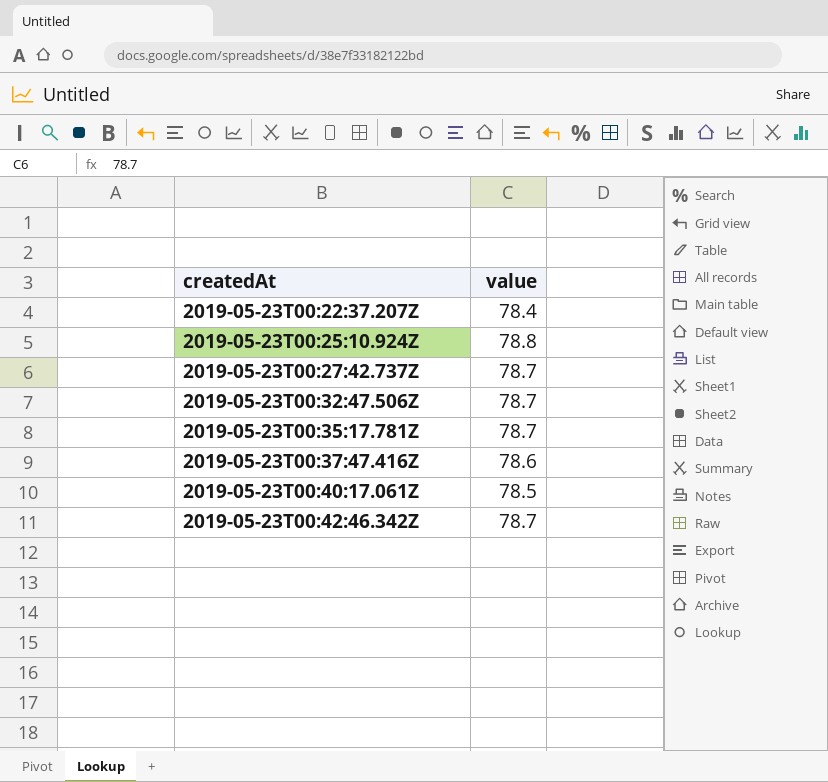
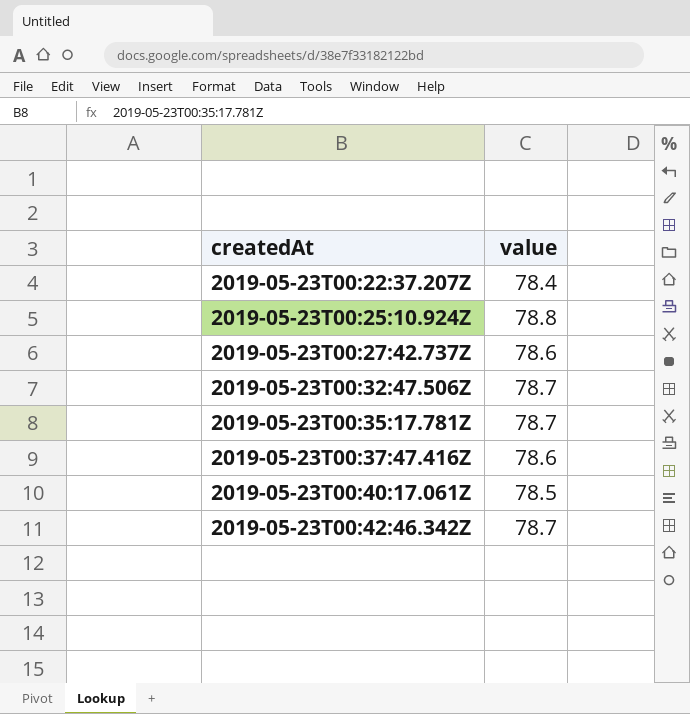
2019-05-23T00:27:42.737Z | value: 78.7 -> 78.6

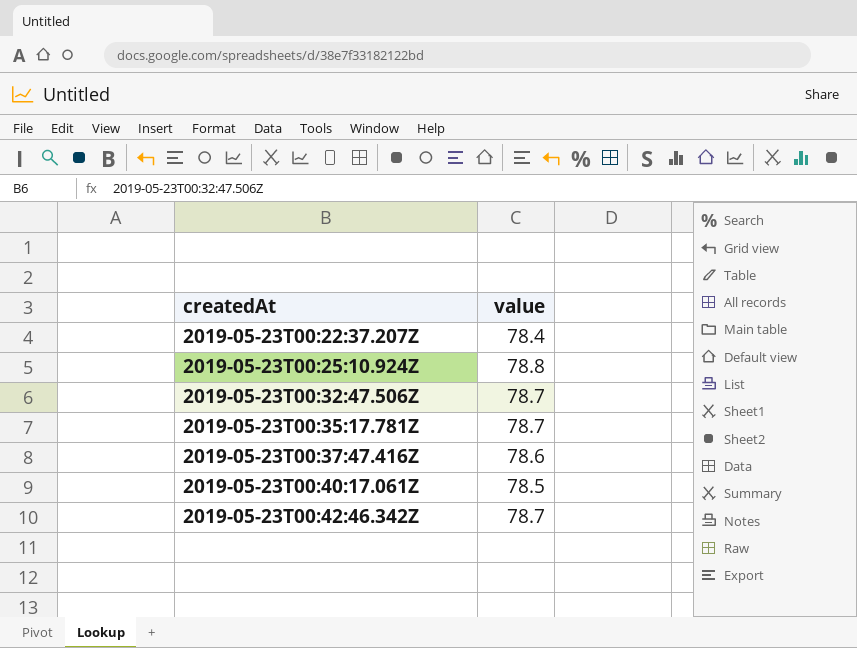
row 2019-05-23T00:27:42.737Z: 78.6 -> none

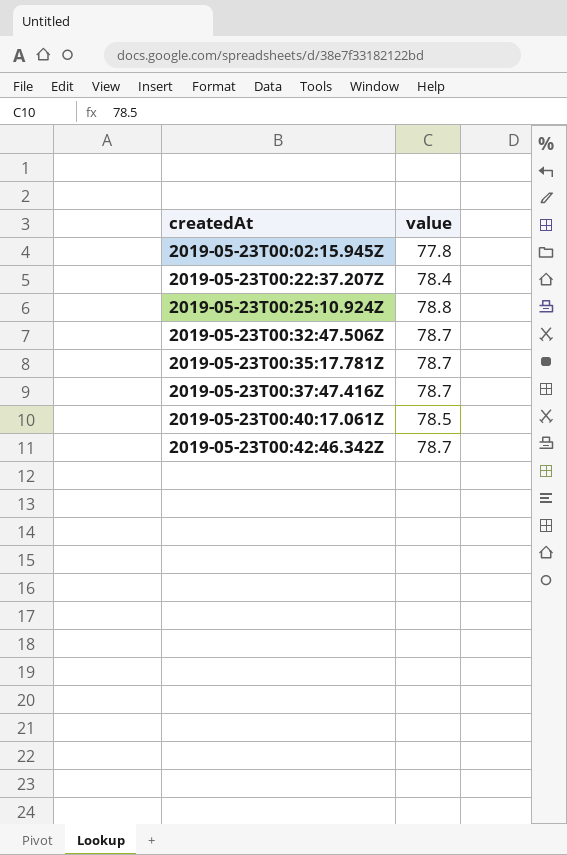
row 2019-05-23T00:02:15.945Z: none -> 77.8
2019-05-23T00:37:47.416Z | value: 78.6 -> 78.7

